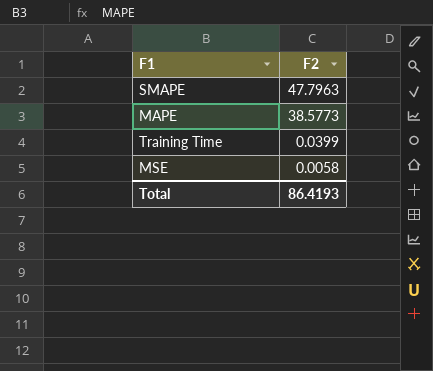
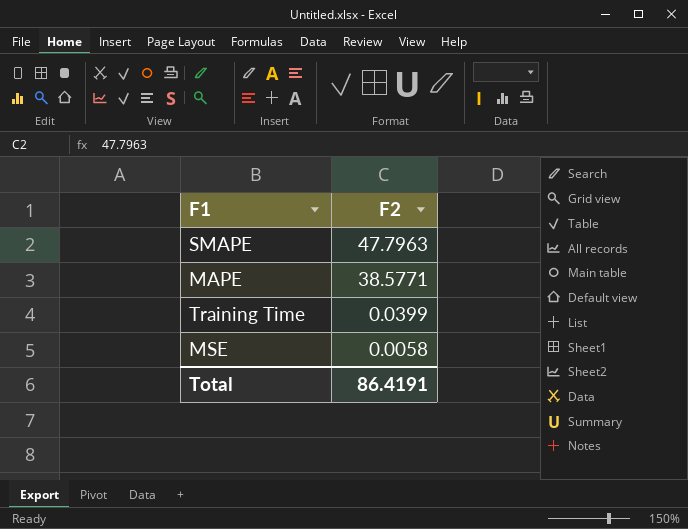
MAPE | F2: 38.5773 -> 38.5771
Total | F2: 86.4193 -> 86.4191

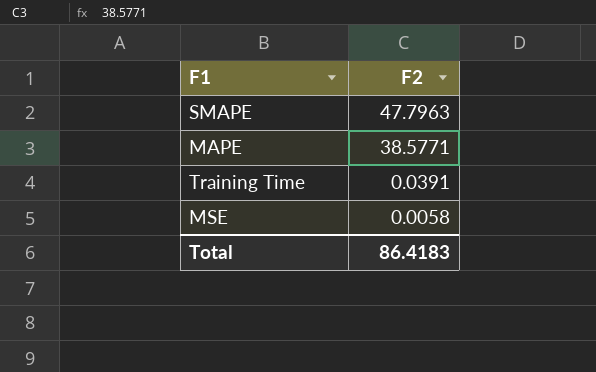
Training Time | F2: 0.0399 -> 0.0391
Total | F2: 86.4191 -> 86.4183

